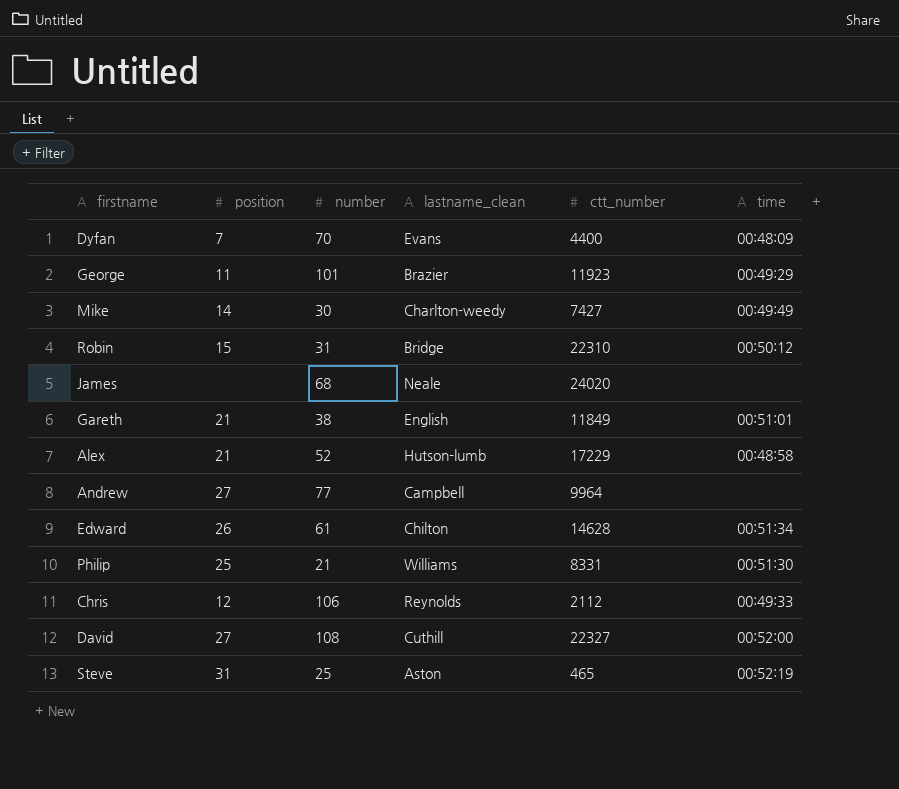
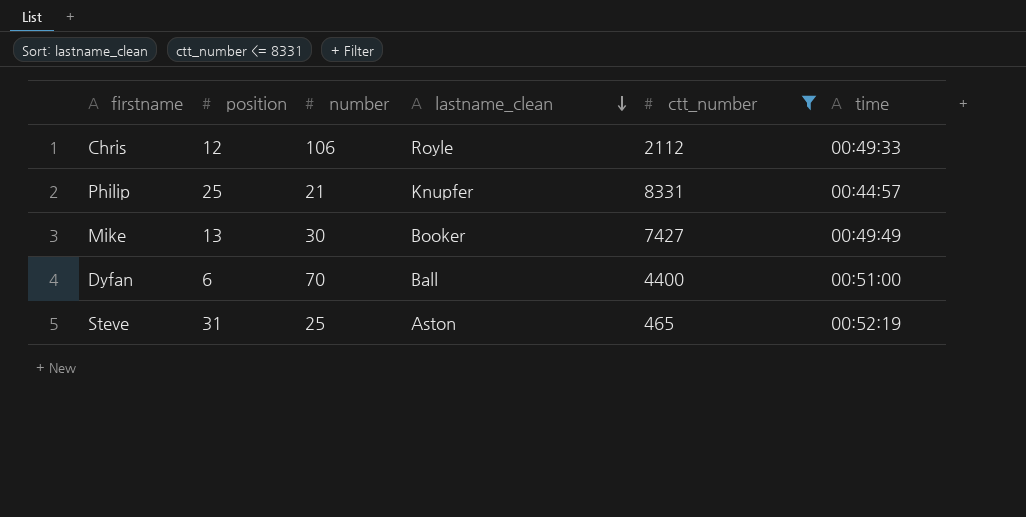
filter: none -> ctt_number <= 8331
row order: none -> lastname_clean descending
Chris | lastname_clean: Reynolds -> Royle
Philip | lastname_clean: Williams -> Knupfer
Philip | time: 00:51:30 -> 00:44:57
Mike | position: 14 -> 13
Mike | lastname_clean: Charlton-weedy -> Booker
Dyfan | position: 7 -> 6
Dyfan | lastname_clean: Evans -> Ball
Dyfan | time: 00:48:09 -> 00:51:00

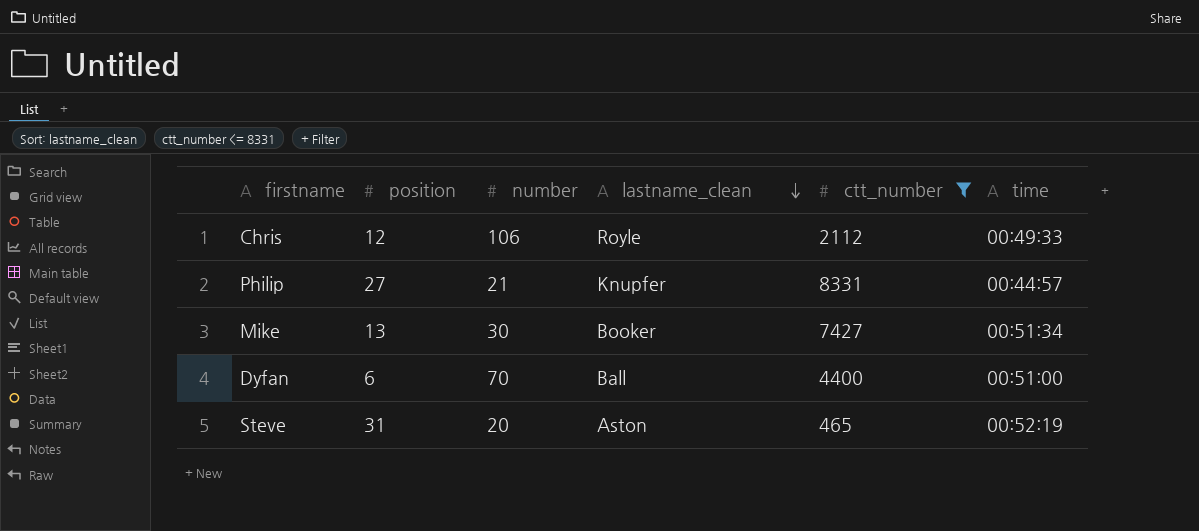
Philip | position: 25 -> 27
Mike | time: 00:49:49 -> 00:51:34
Steve | number: 25 -> 20

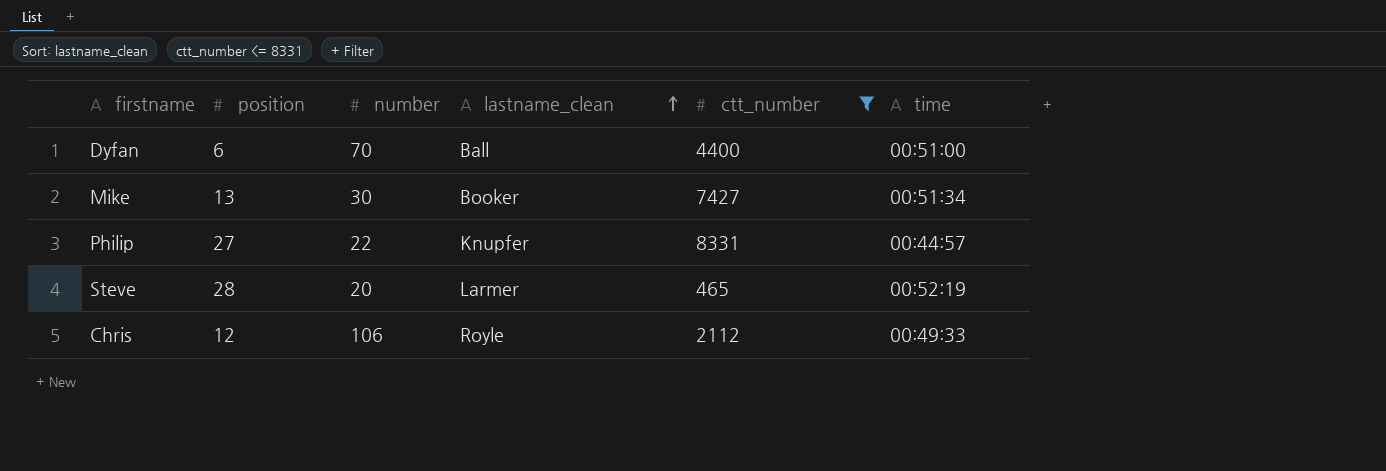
row order: lastname_clean descending -> lastname_clean ascending
Philip | number: 21 -> 22
Steve | position: 31 -> 28
Steve | lastname_clean: Aston -> Larmer

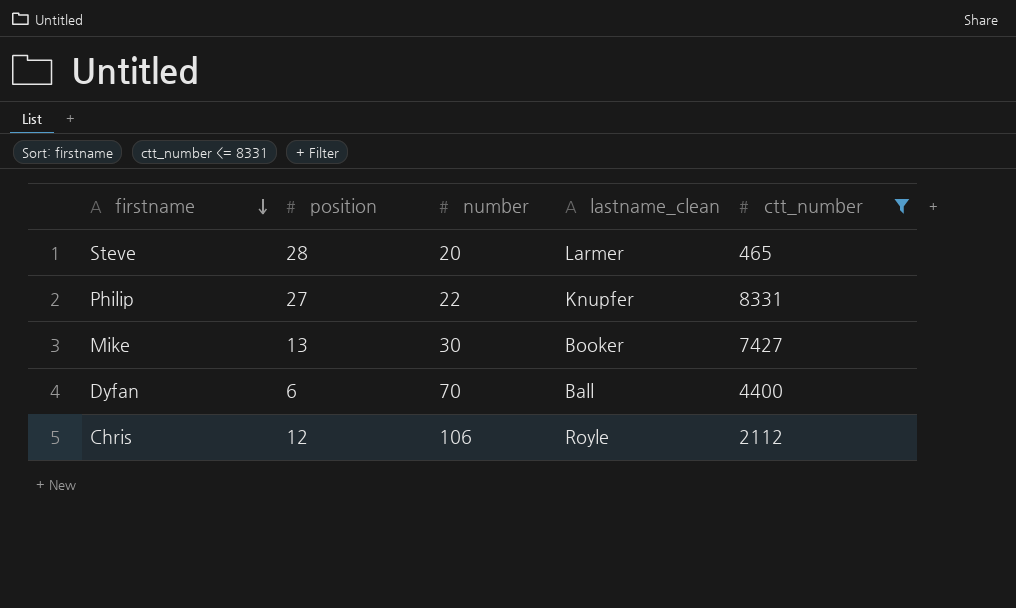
row order: lastname_clean ascending -> firstname descending
column time | position: 6 -> none

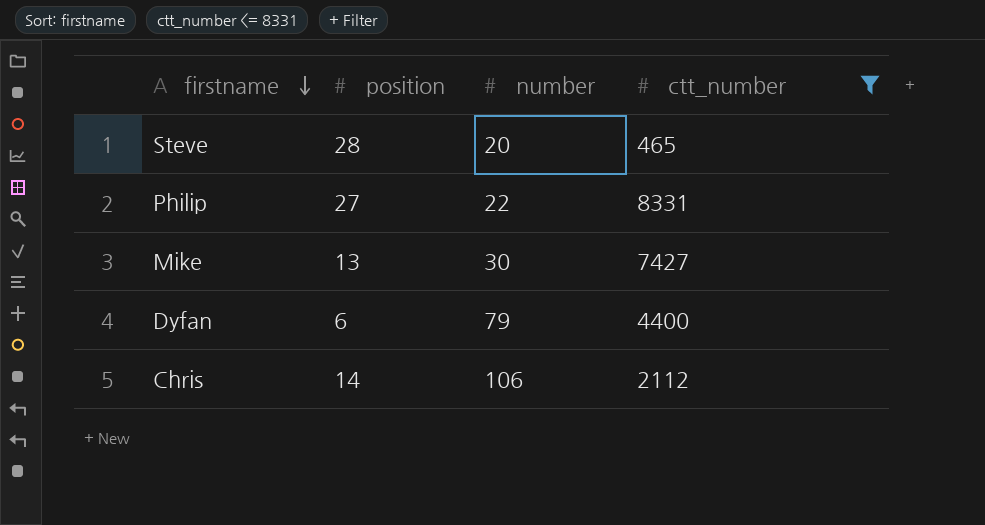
column lastname_clean | position: 4 -> none
Dyfan | number: 70 -> 79
Chris | position: 12 -> 14

